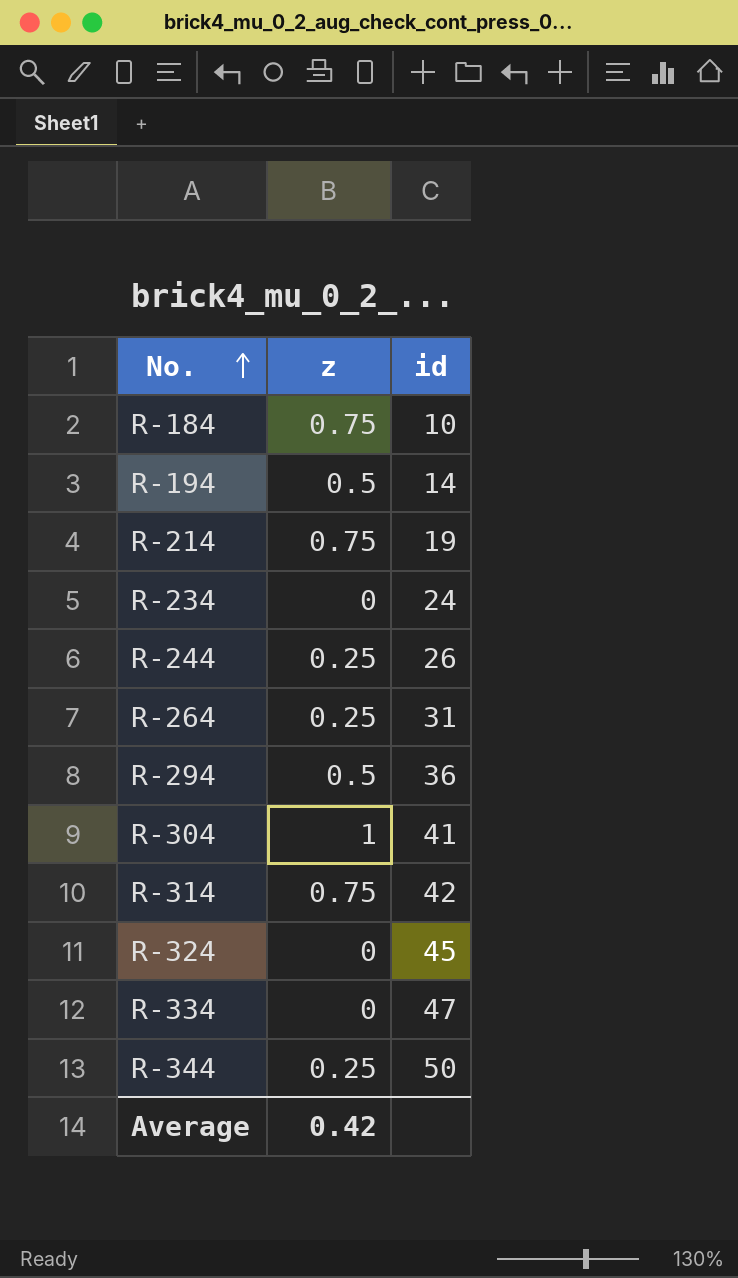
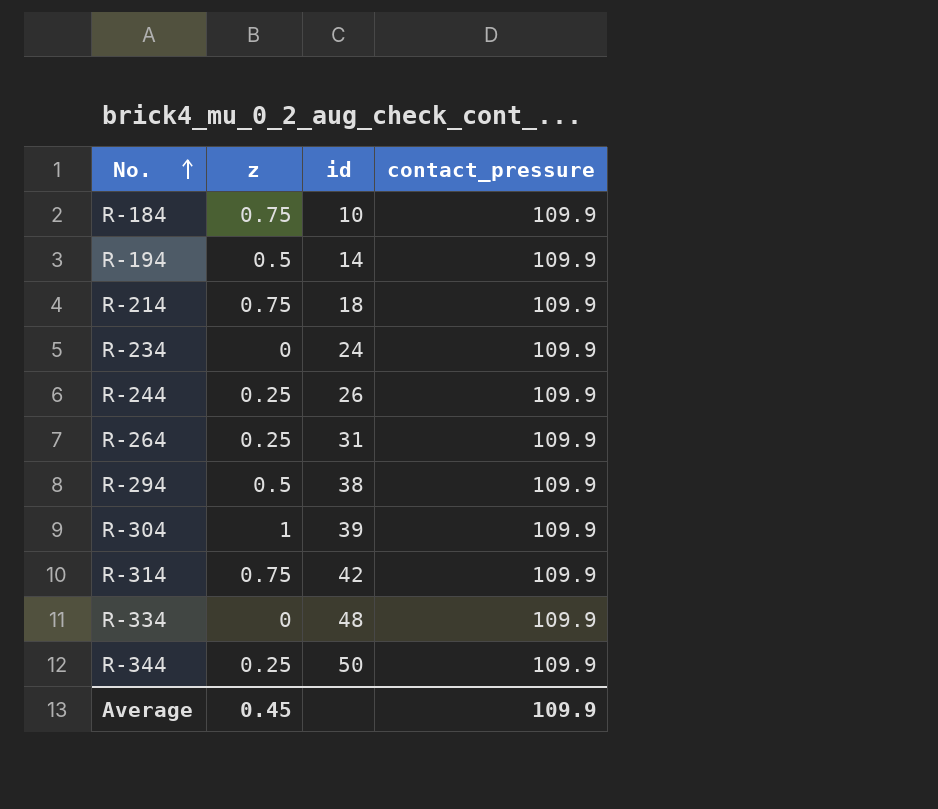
column contact_pressure | position: none -> 4
row R-324: 0 | 45 -> none
R-214 | id: 19 -> 18
R-294 | id: 36 -> 38
R-304 | id: 41 -> 39
R-334 | id: 47 -> 48
Average | z: 0.42 -> 0.45

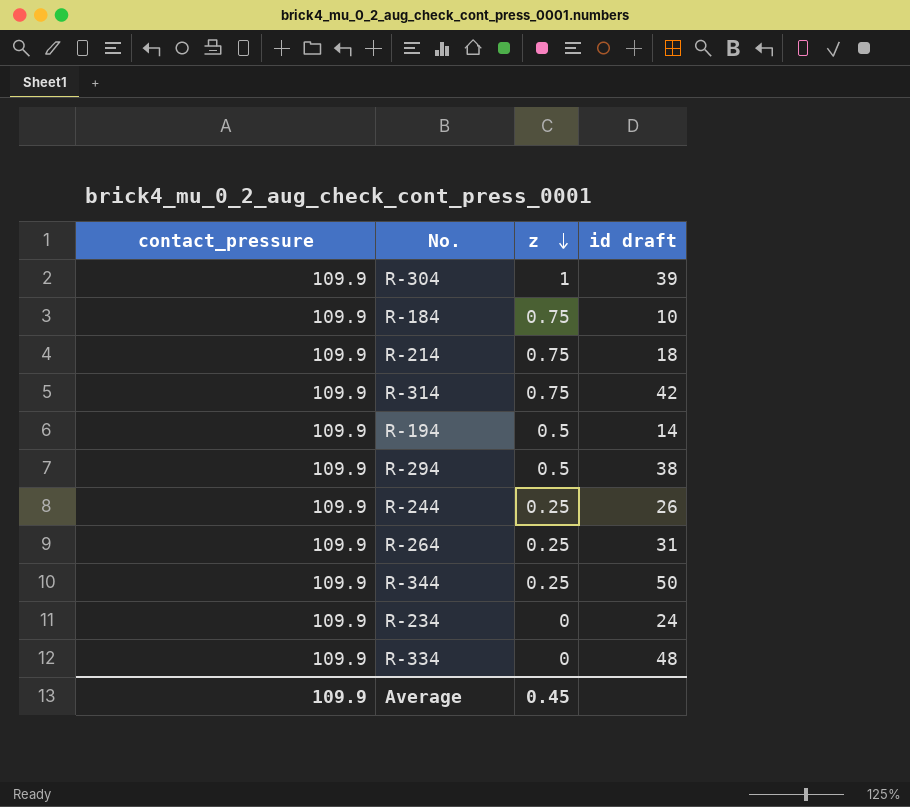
row order: No. ascending -> z descending
column contact_pressure | position: 4 -> 1
column name: id -> id draft

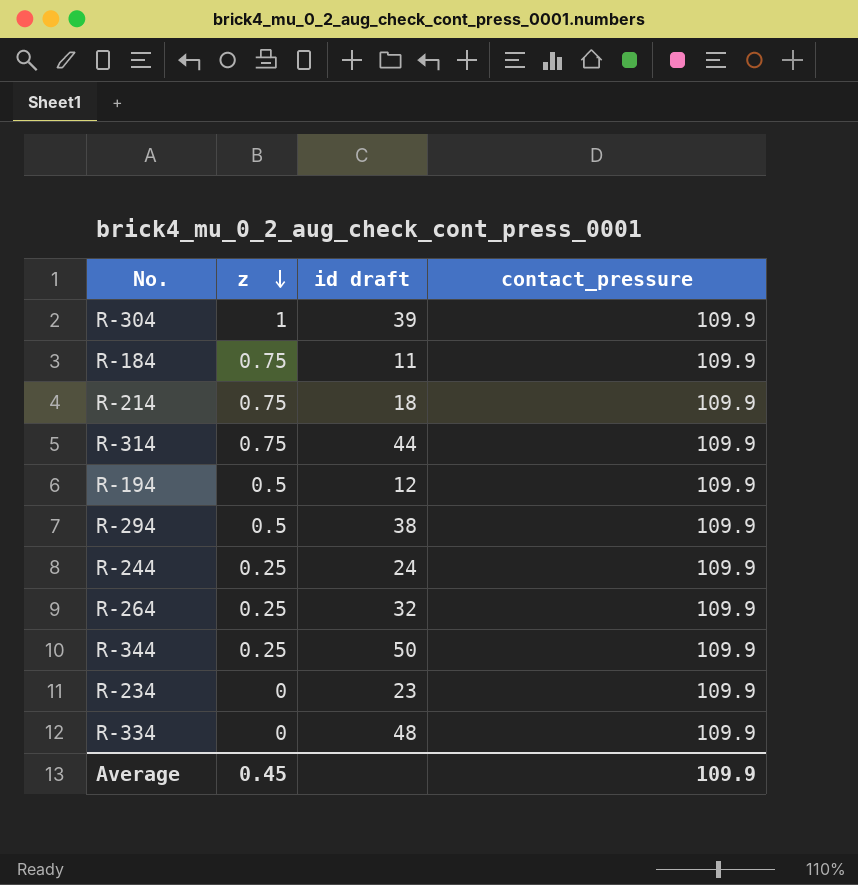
column contact_pressure | position: 1 -> 4
R-184 | id draft: 10 -> 11
R-314 | id draft: 42 -> 44
R-194 | id draft: 14 -> 12
R-244 | id draft: 26 -> 24
R-264 | id draft: 31 -> 32
R-234 | id draft: 24 -> 23

